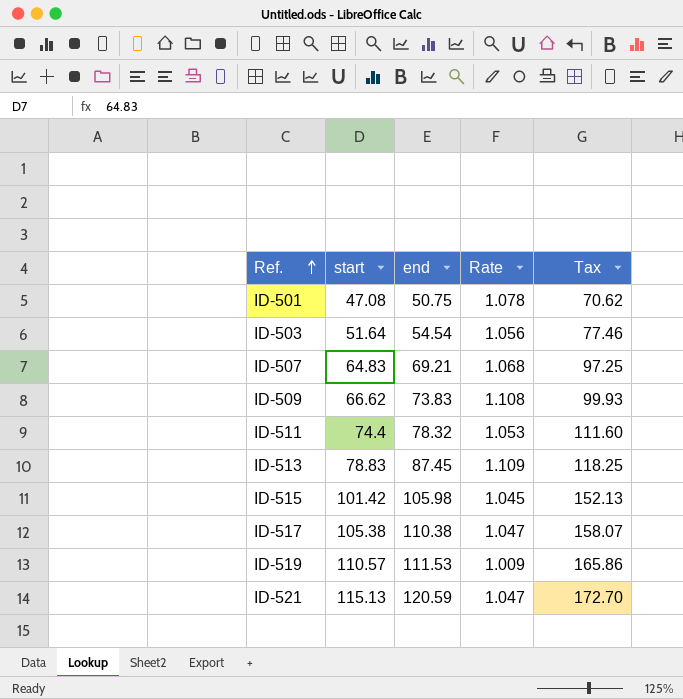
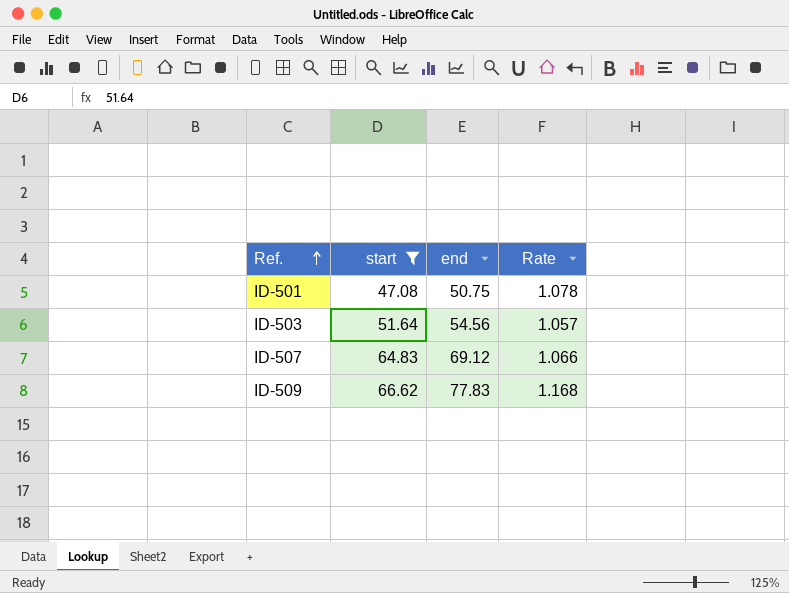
filter: none -> start <= 66.62
column Tax | formula: [start] * 1.5 -> none
ID-503 | end: 54.54 -> 54.56
ID-503 | Rate: 1.056 -> 1.057
ID-507 | end: 69.21 -> 69.12
ID-507 | Rate: 1.068 -> 1.066
ID-509 | end: 73.83 -> 77.83
ID-509 | Rate: 1.108 -> 1.168

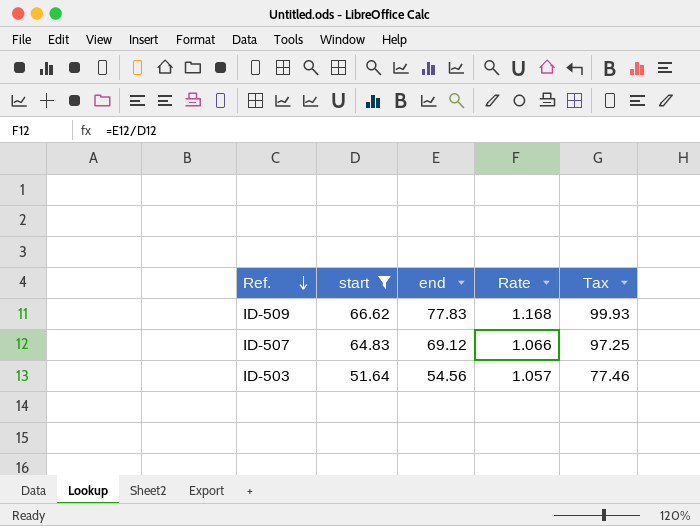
row order: Ref. ascending -> Ref. descending
column Tax | formula: none -> [start] * 1.5
row ID-501: 47.08 | 50.75 | 1.078 -> none

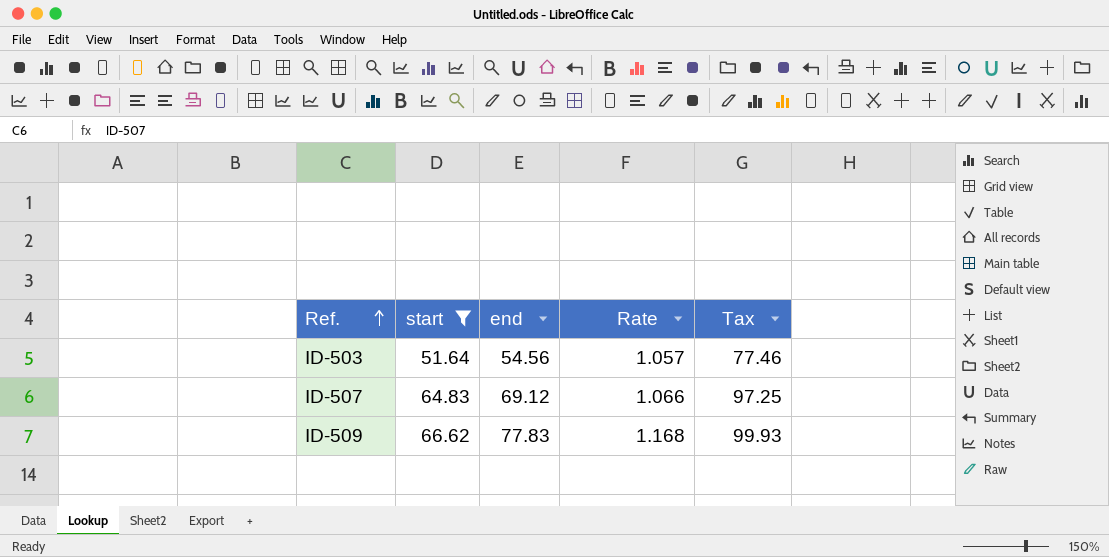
row order: Ref. descending -> Ref. ascending

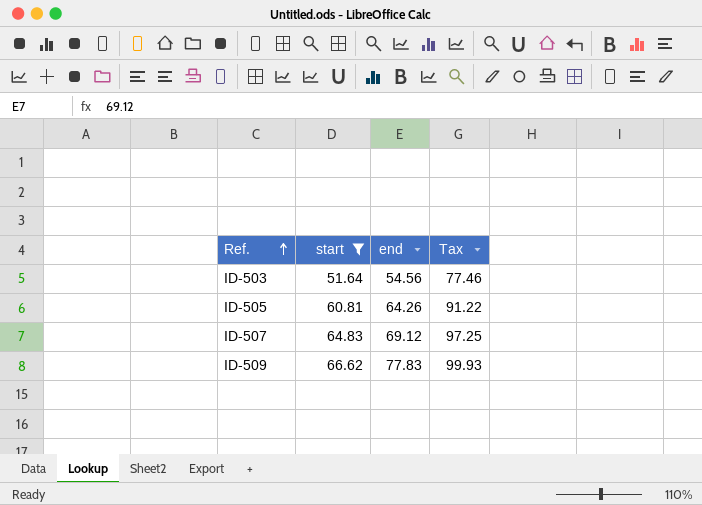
column Rate | formula: [end] / [start] -> none
row ID-505: none -> 60.81 | 64.26 | 91.22

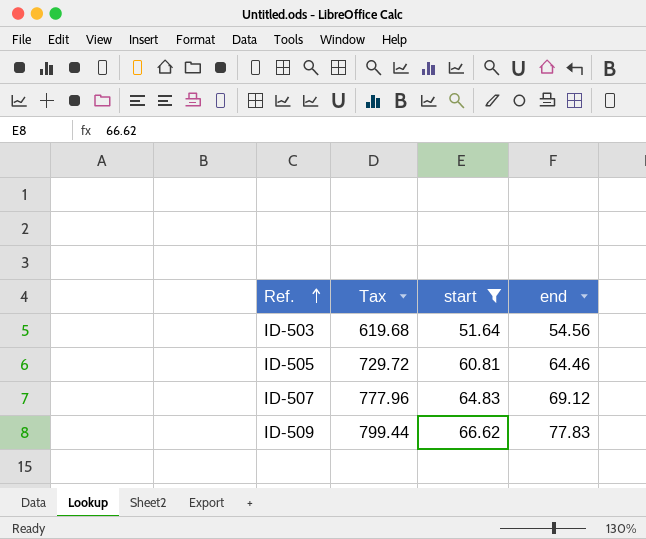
column Tax | formula: [start] * 1.5 -> [start] * 12
column Tax | position: 4 -> 2
ID-505 | end: 64.26 -> 64.46

